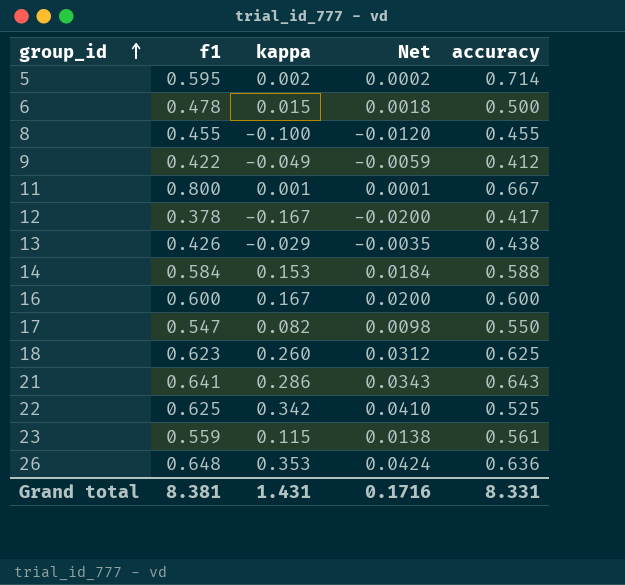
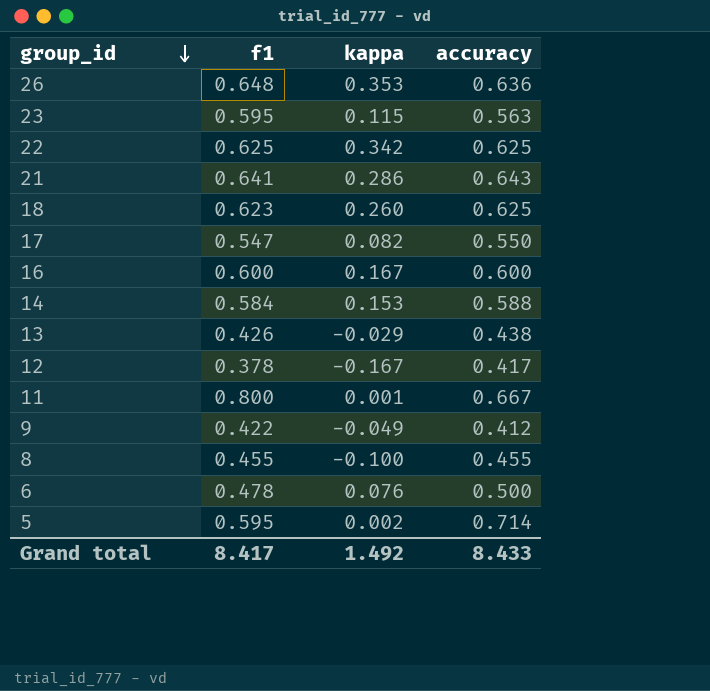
row order: group_id ascending -> group_id descending
column Net | formula: [kappa] * 0.12 -> none
23 | f1: 0.559 -> 0.595
23 | accuracy: 0.561 -> 0.563
22 | accuracy: 0.525 -> 0.625
6 | kappa: 0.015 -> 0.076
Grand total | f1: 8.381 -> 8.417
Grand total | kappa: 1.431 -> 1.492
Grand total | accuracy: 8.331 -> 8.433

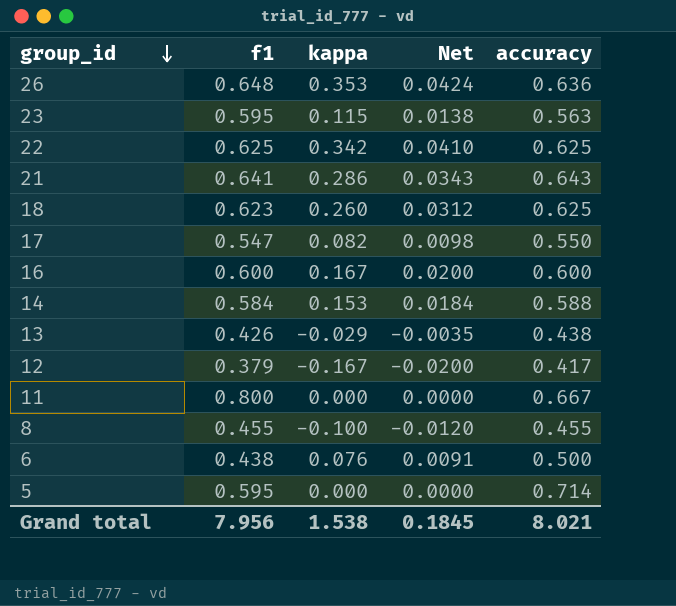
column Net | formula: none -> [kappa] * 0.12
row 9: 0.422 | -0.049 | 0.412 -> none
12 | f1: 0.378 -> 0.379
11 | kappa: 0.001 -> 0.000
6 | f1: 0.478 -> 0.438
5 | kappa: 0.002 -> 0.000
Grand total | f1: 8.417 -> 7.956
Grand total | kappa: 1.492 -> 1.538
Grand total | accuracy: 8.433 -> 8.021

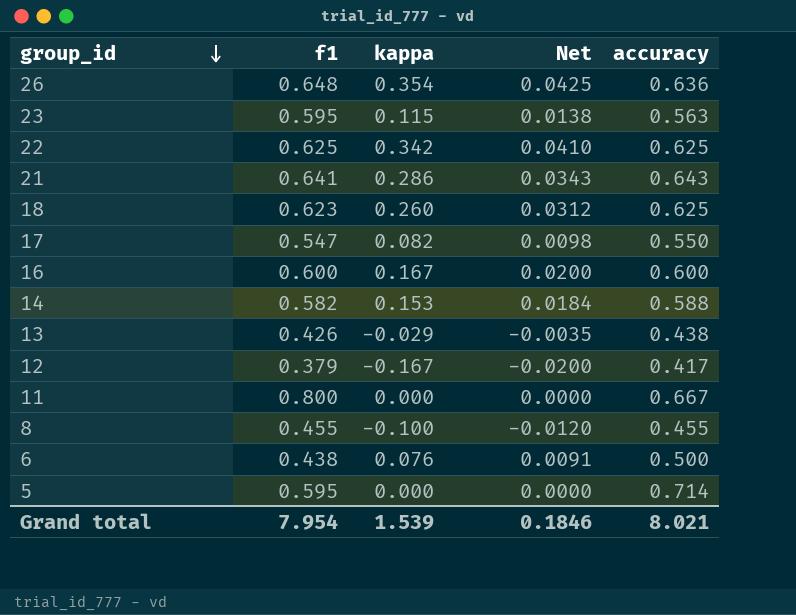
26 | kappa: 0.353 -> 0.354
26 | Net: 0.0424 -> 0.0425
14 | f1: 0.584 -> 0.582
Grand total | f1: 7.956 -> 7.954
Grand total | kappa: 1.538 -> 1.539
Grand total | Net: 0.1845 -> 0.1846

